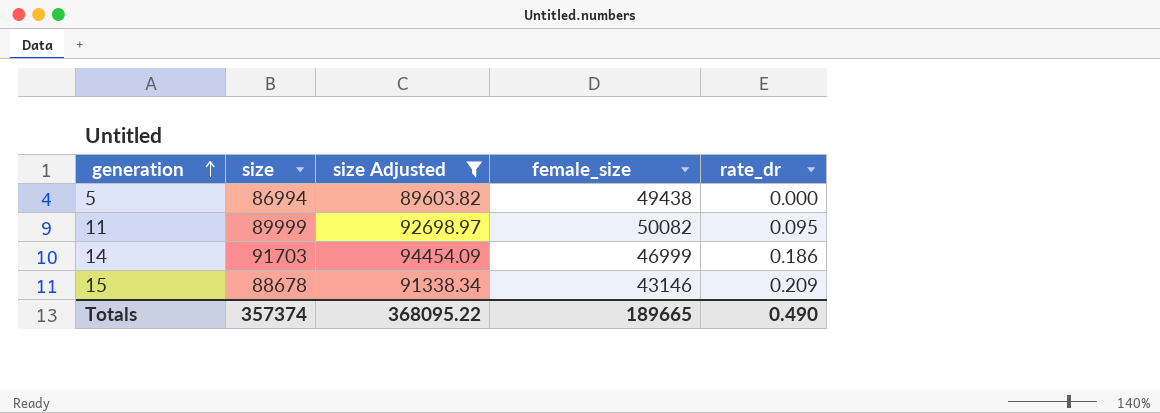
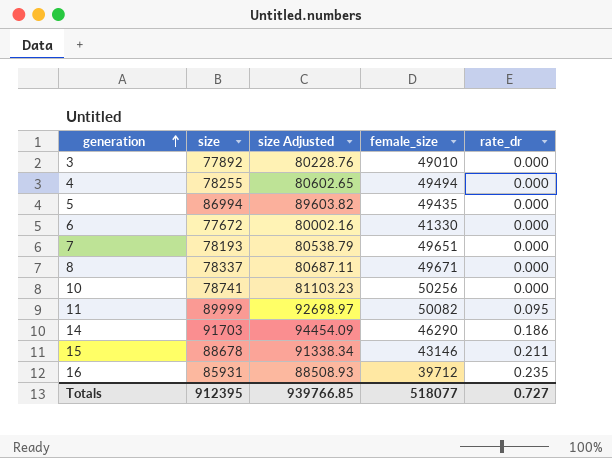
filter: size Adjusted >= 89603.82 -> none
5 | female_size: 49438 -> 49435
14 | female_size: 46999 -> 46290
15 | rate_dr: 0.209 -> 0.211
Totals | size: 357374 -> 912395
Totals | size Adjusted: 368095.22 -> 939766.85
Totals | female_size: 189665 -> 518077
Totals | rate_dr: 0.490 -> 0.727

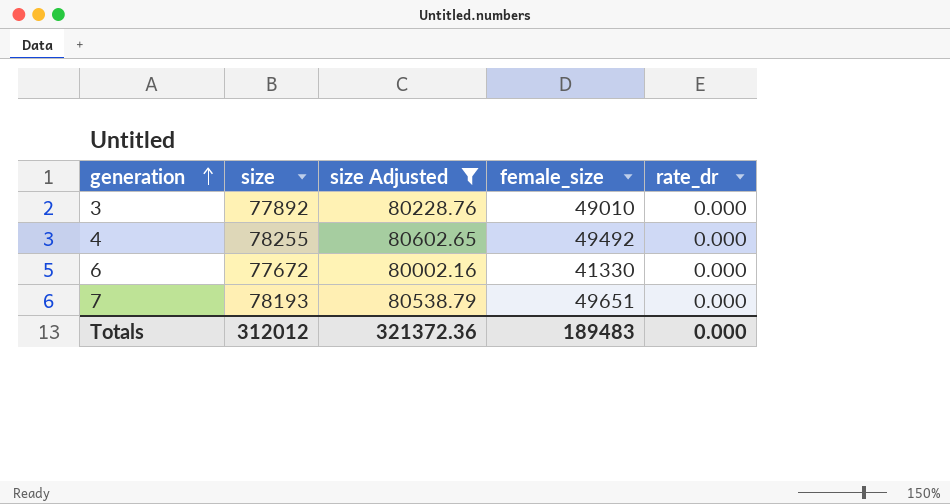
filter: none -> size Adjusted <= 80602.65
4 | female_size: 49494 -> 49492
Totals | size: 912395 -> 312012
Totals | size Adjusted: 939766.85 -> 321372.36
Totals | female_size: 518077 -> 189483
Totals | rate_dr: 0.727 -> 0.000

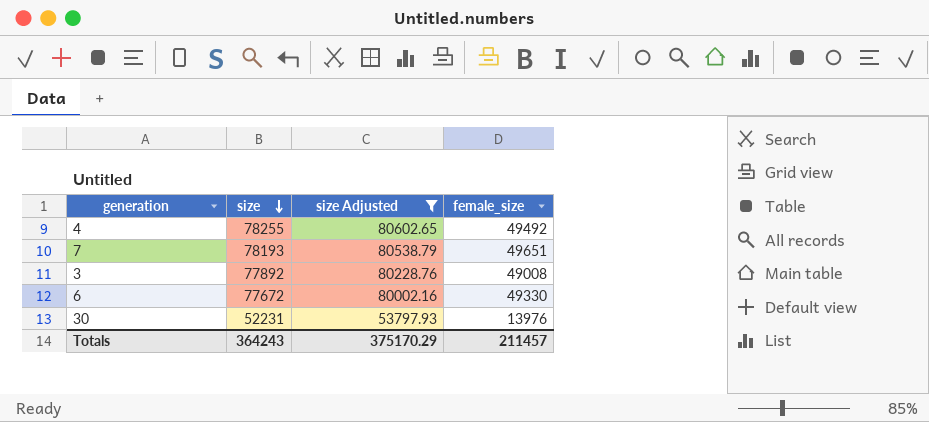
row order: generation ascending -> size descending
column rate_dr | position: 5 -> none
3 | female_size: 49010 -> 49008
6 | female_size: 41330 -> 49330
row 30: none -> 52231 | 53797.93 | 13976
Totals | size: 312012 -> 364243
Totals | size Adjusted: 321372.36 -> 375170.29
Totals | female_size: 189483 -> 211457

